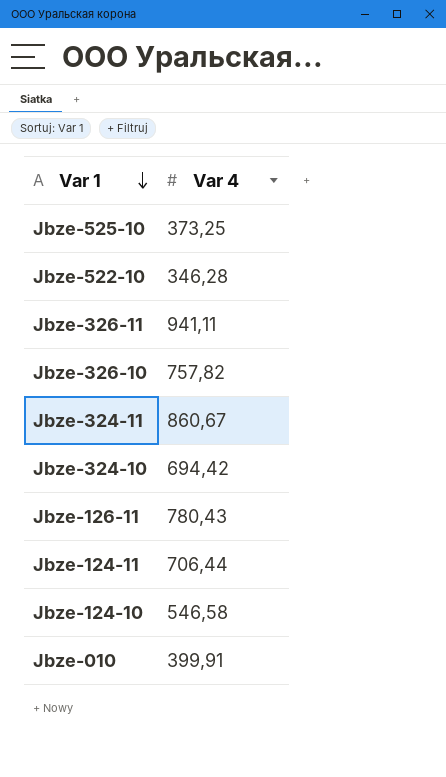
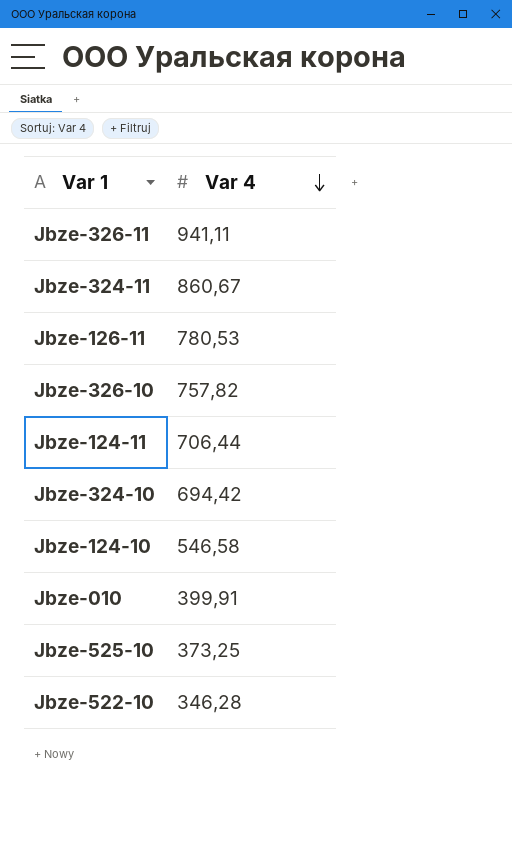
row order: Var 1 descending -> Var 4 descending
Jbze-126-11 | Var 4: 780,43 -> 780,53

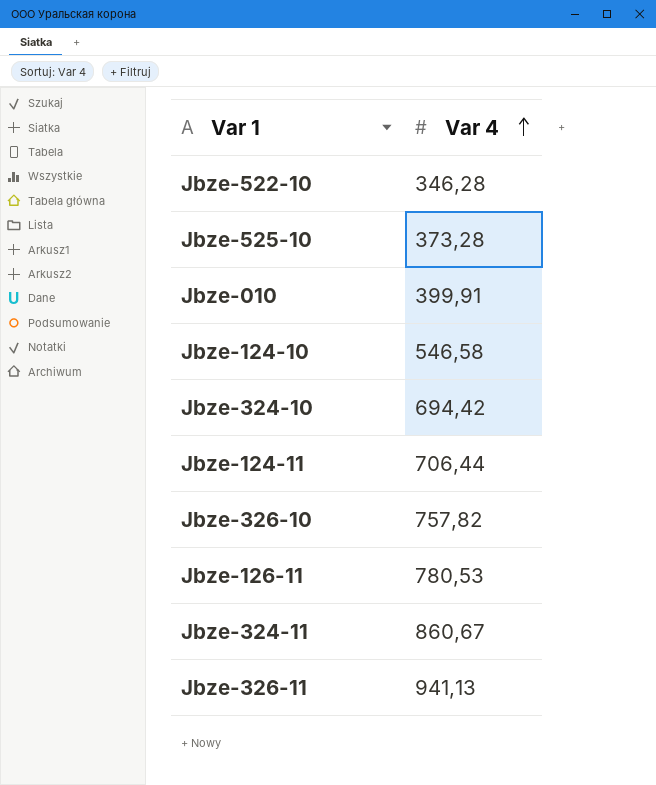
row order: Var 4 descending -> Var 4 ascending
Jbze-525-10 | Var 4: 373,25 -> 373,28
Jbze-326-11 | Var 4: 941,11 -> 941,13

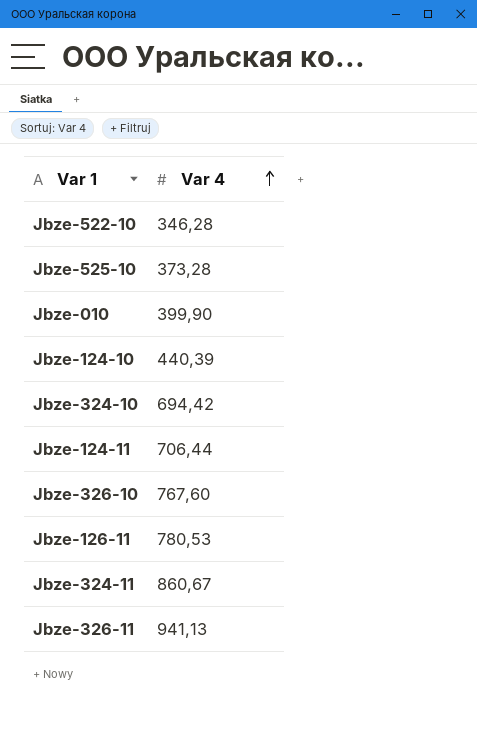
Jbze-010 | Var 4: 399,91 -> 399,90
Jbze-124-10 | Var 4: 546,58 -> 440,39
Jbze-326-10 | Var 4: 757,82 -> 767,60

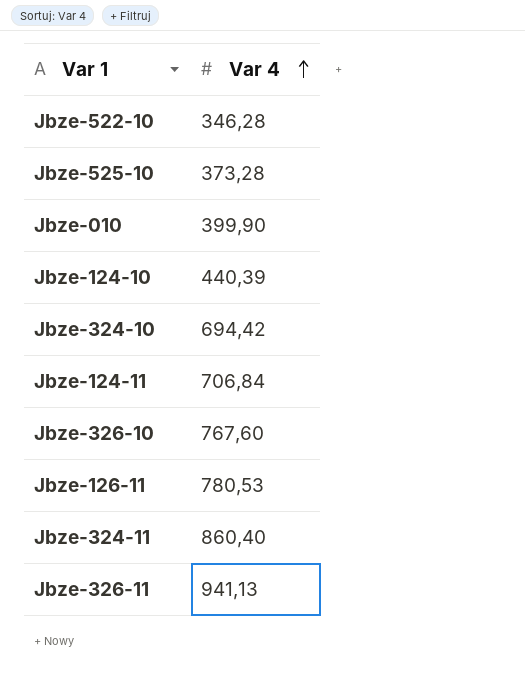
Jbze-124-11 | Var 4: 706,44 -> 706,84
Jbze-324-11 | Var 4: 860,67 -> 860,40

